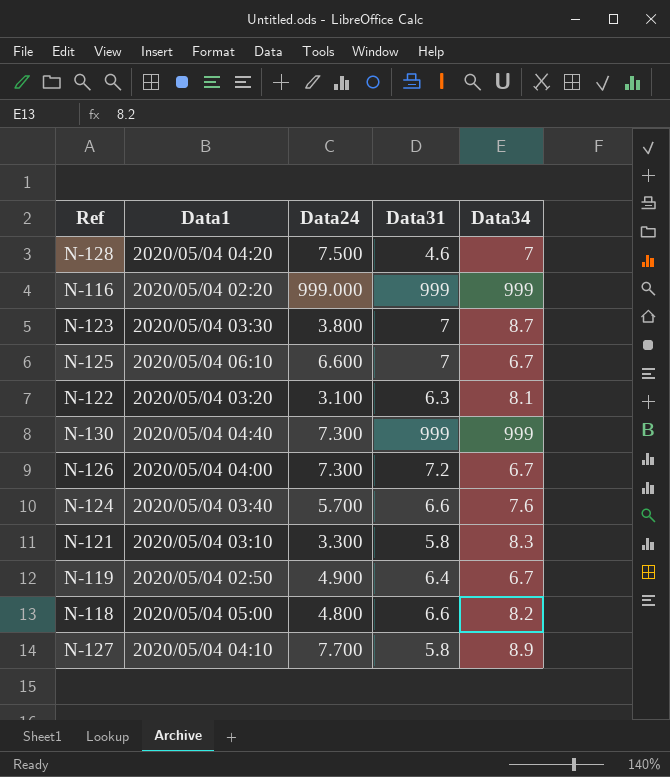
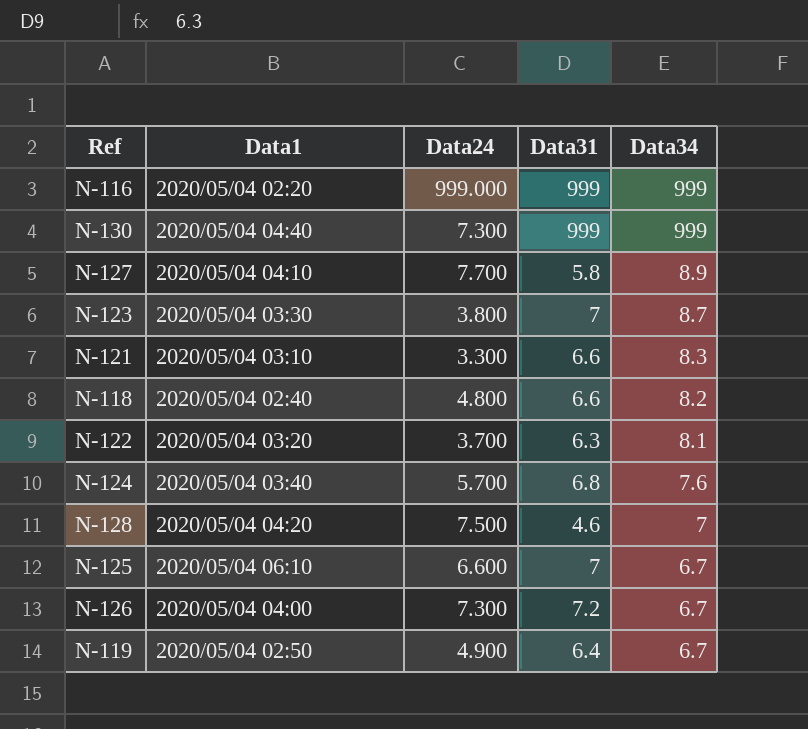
row order: none -> Data34 descending
N-121 | Data31: 5.8 -> 6.6
N-118 | Data1: 2020/05/04 05:00 -> 2020/05/04 02:40
N-122 | Data24: 3.100 -> 3.700
N-124 | Data31: 6.6 -> 6.8

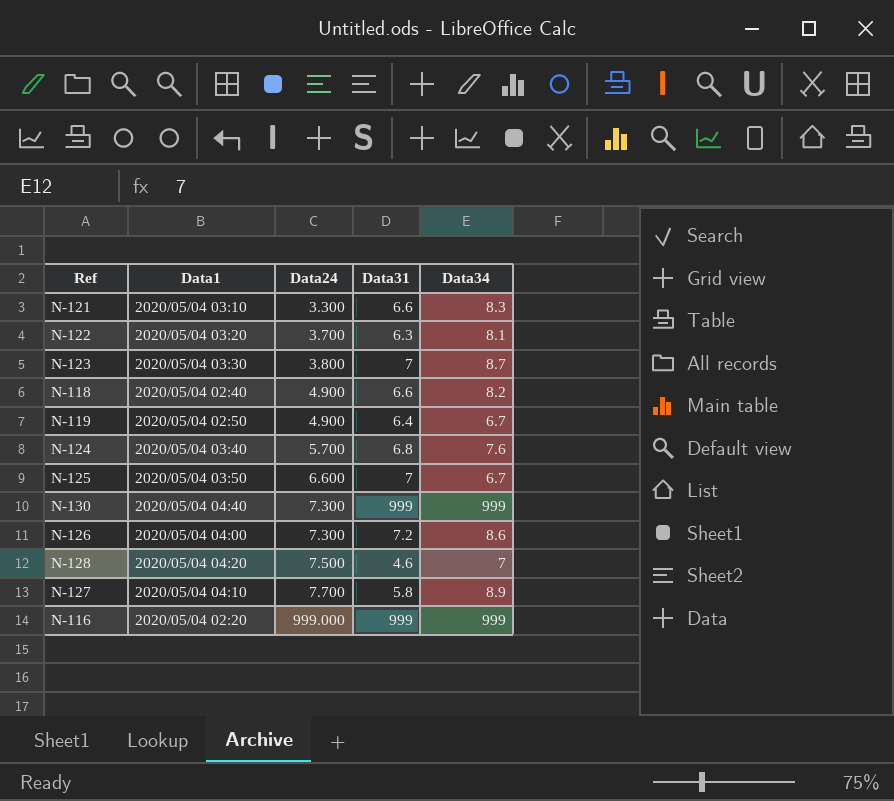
row order: Data34 descending -> Data24 ascending
N-118 | Data24: 4.800 -> 4.900
N-125 | Data1: 2020/05/04 06:10 -> 2020/05/04 03:50
N-126 | Data34: 6.7 -> 8.6

